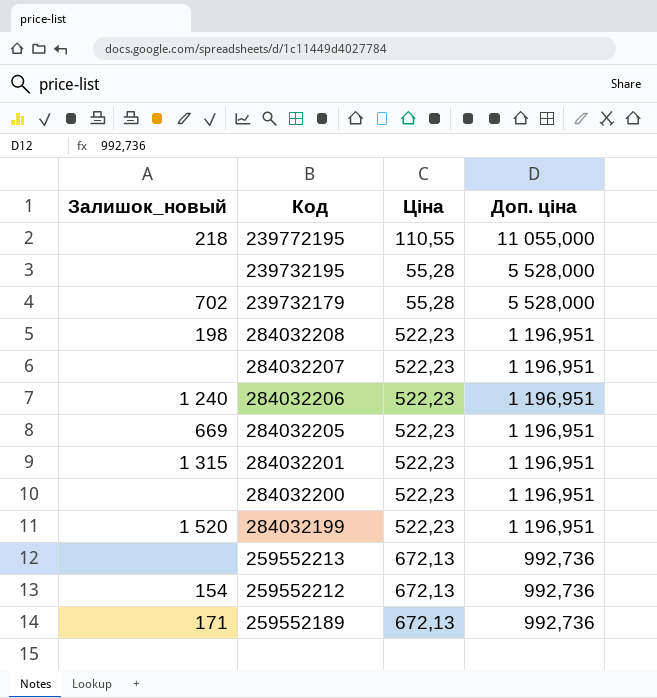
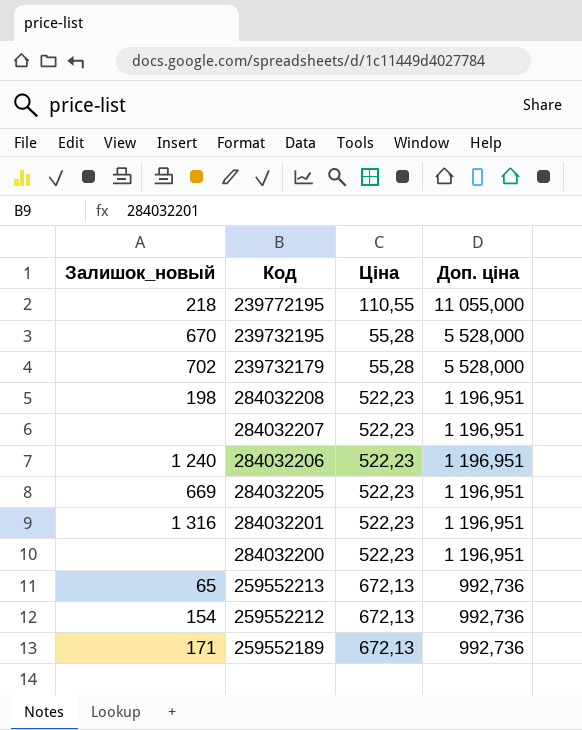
row 284032199: 1 520 | 522,23 | 1 196,951 -> none
239732195 | Залишок_новый: none -> 670
284032201 | Залишок_новый: 1 315 -> 1 316
259552213 | Залишок_новый: none -> 65

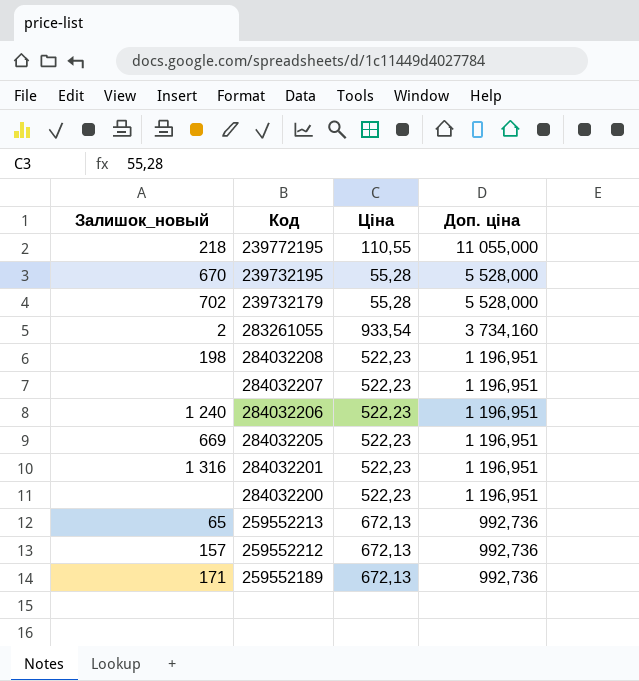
row 283261055: none -> 2 | 933,54 | 3 734,160
259552212 | Залишок_новый: 154 -> 157

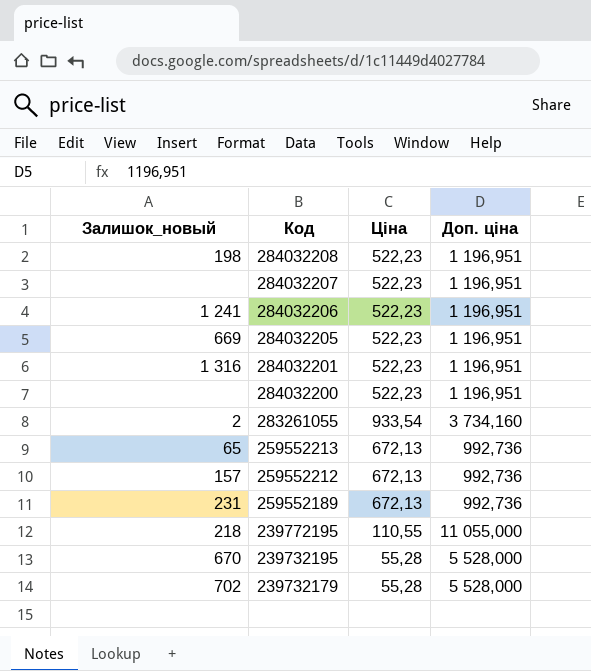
row order: Доп. ціна descending -> Код descending
284032206 | Залишок_новый: 1 240 -> 1 241
259552189 | Залишок_новый: 171 -> 231

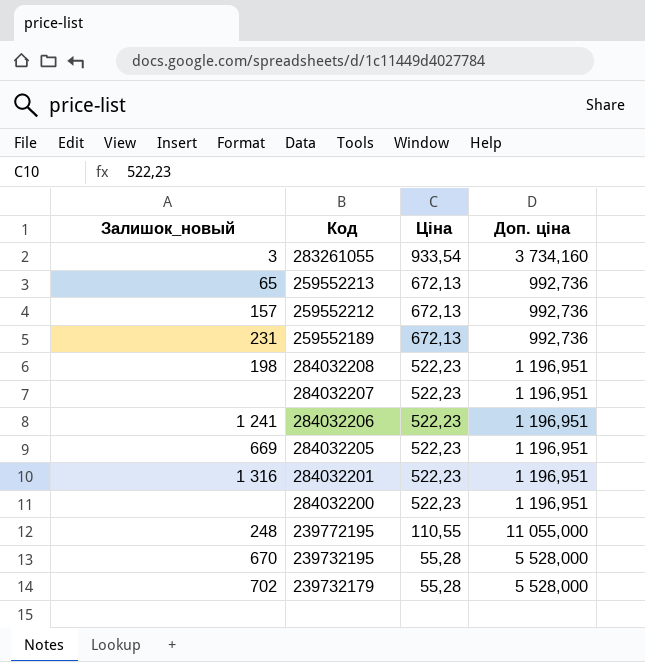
row order: Код descending -> Ціна descending
283261055 | Залишок_новый: 2 -> 3
239772195 | Залишок_новый: 218 -> 248

